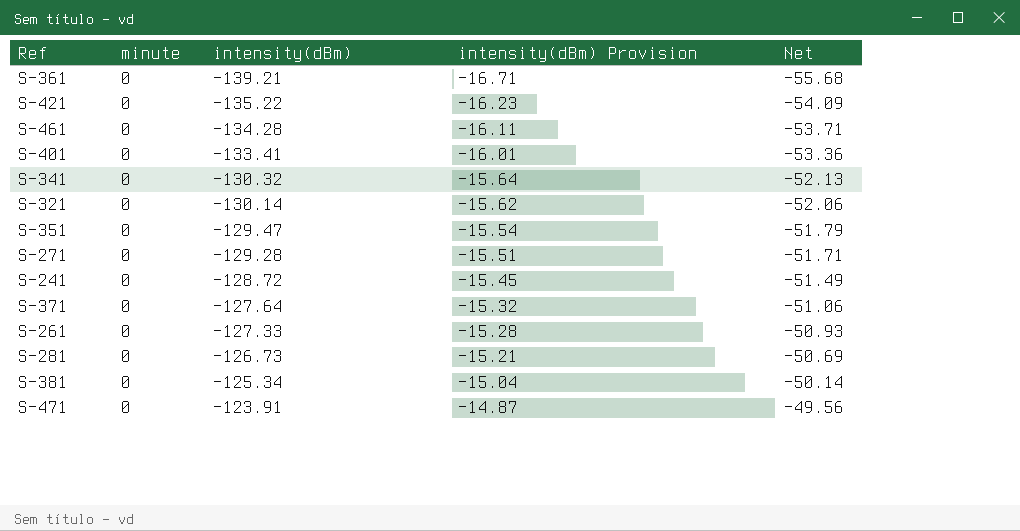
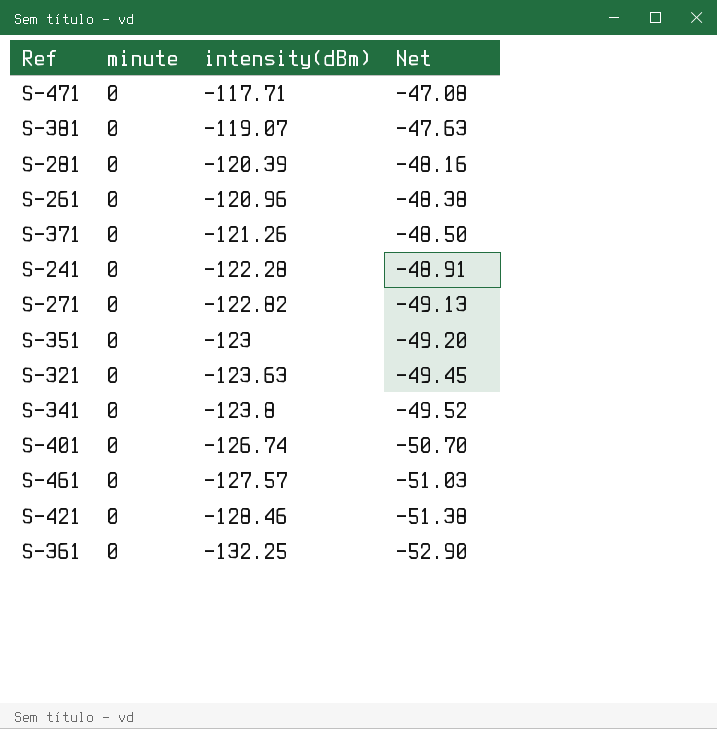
row order: intensity(dBm) ascending -> intensity(dBm) descending
column intensity(dBm) Provision | formula: [intensity(dBm)] * 0.12 -> none
S-471 | intensity(dBm): -123.91 -> -117.71
S-471 | Net: -49.56 -> -47.08
S-381 | intensity(dBm): -125.34 -> -119.07
S-381 | Net: -50.14 -> -47.63
S-281 | intensity(dBm): -126.73 -> -120.39
S-281 | Net: -50.69 -> -48.16
S-261 | intensity(dBm): -127.33 -> -120.96
S-261 | Net: -50.93 -> -48.38
S-371 | intensity(dBm): -127.64 -> -121.26
S-371 | Net: -51.06 -> -48.50
S-241 | intensity(dBm): -128.72 -> -122.28
S-241 | Net: -51.49 -> -48.91
S-271 | intensity(dBm): -129.28 -> -122.82
S-271 | Net: -51.71 -> -49.13
S-351 | intensity(dBm): -129.47 -> -123
S-351 | Net: -51.79 -> -49.20
S-321 | intensity(dBm): -130.14 -> -123.63
S-321 | Net: -52.06 -> -49.45
S-341 | intensity(dBm): -130.32 -> -123.8
S-341 | Net: -52.13 -> -49.52
S-401 | intensity(dBm): -133.41 -> -126.74
S-401 | Net: -53.36 -> -50.70
S-461 | intensity(dBm): -134.28 -> -127.57
S-461 | Net: -53.71 -> -51.03
S-421 | intensity(dBm): -135.22 -> -128.46
S-421 | Net: -54.09 -> -51.38
S-361 | intensity(dBm): -139.21 -> -132.25
S-361 | Net: -55.68 -> -52.90

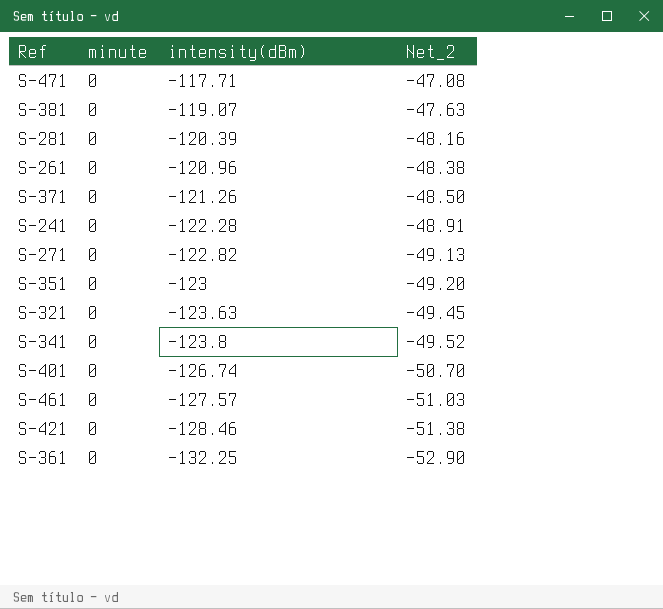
column name: Net -> Net_2

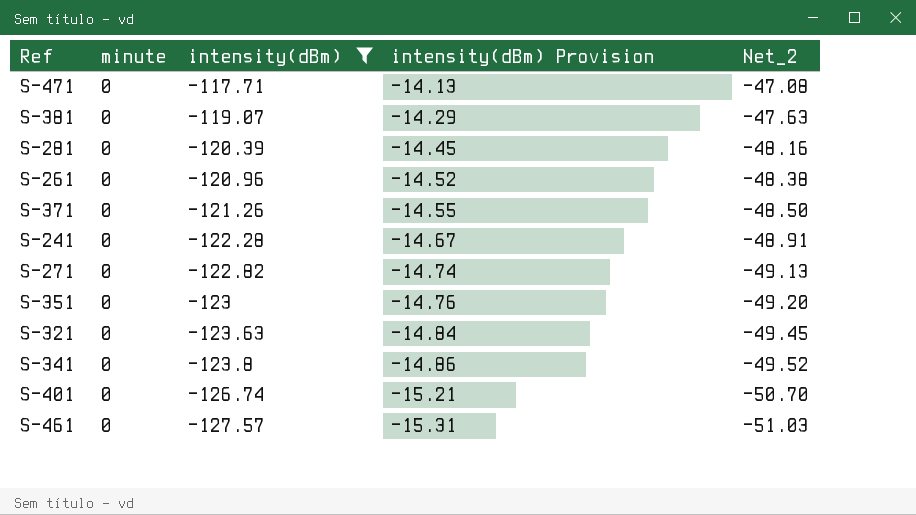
filter: none -> intensity(dBm) >= -127.57
column intensity(dBm) Provision | formula: none -> [intensity(dBm)] * 0.12

